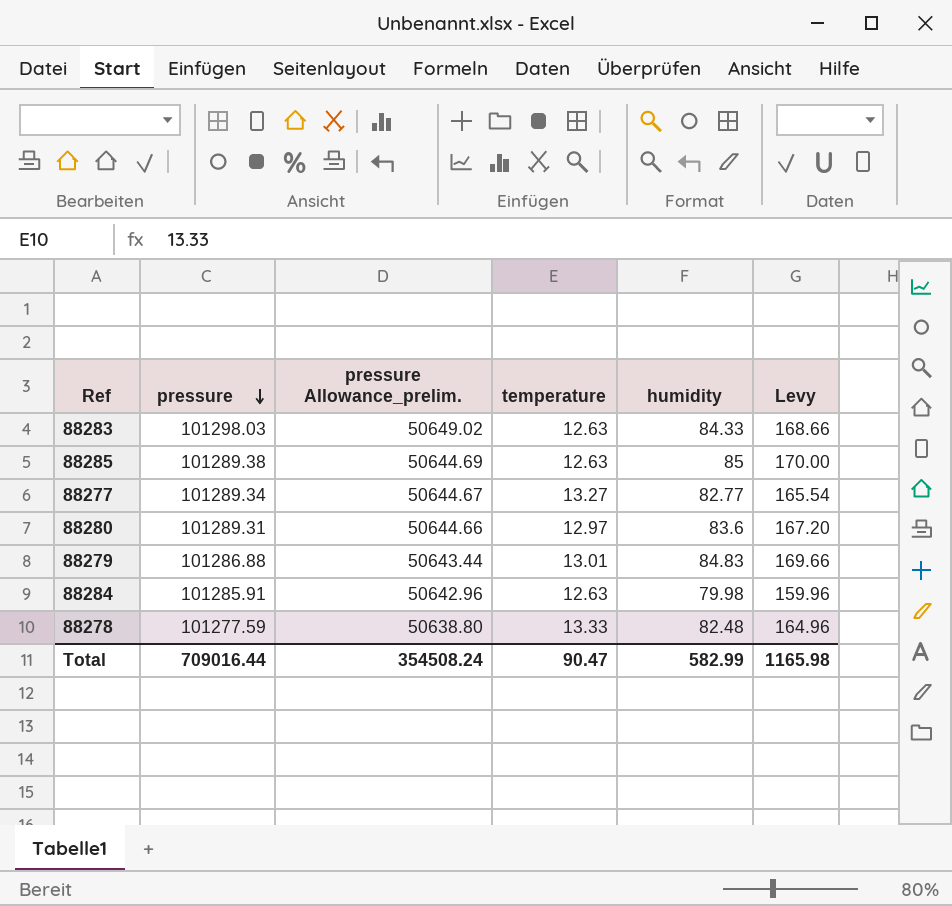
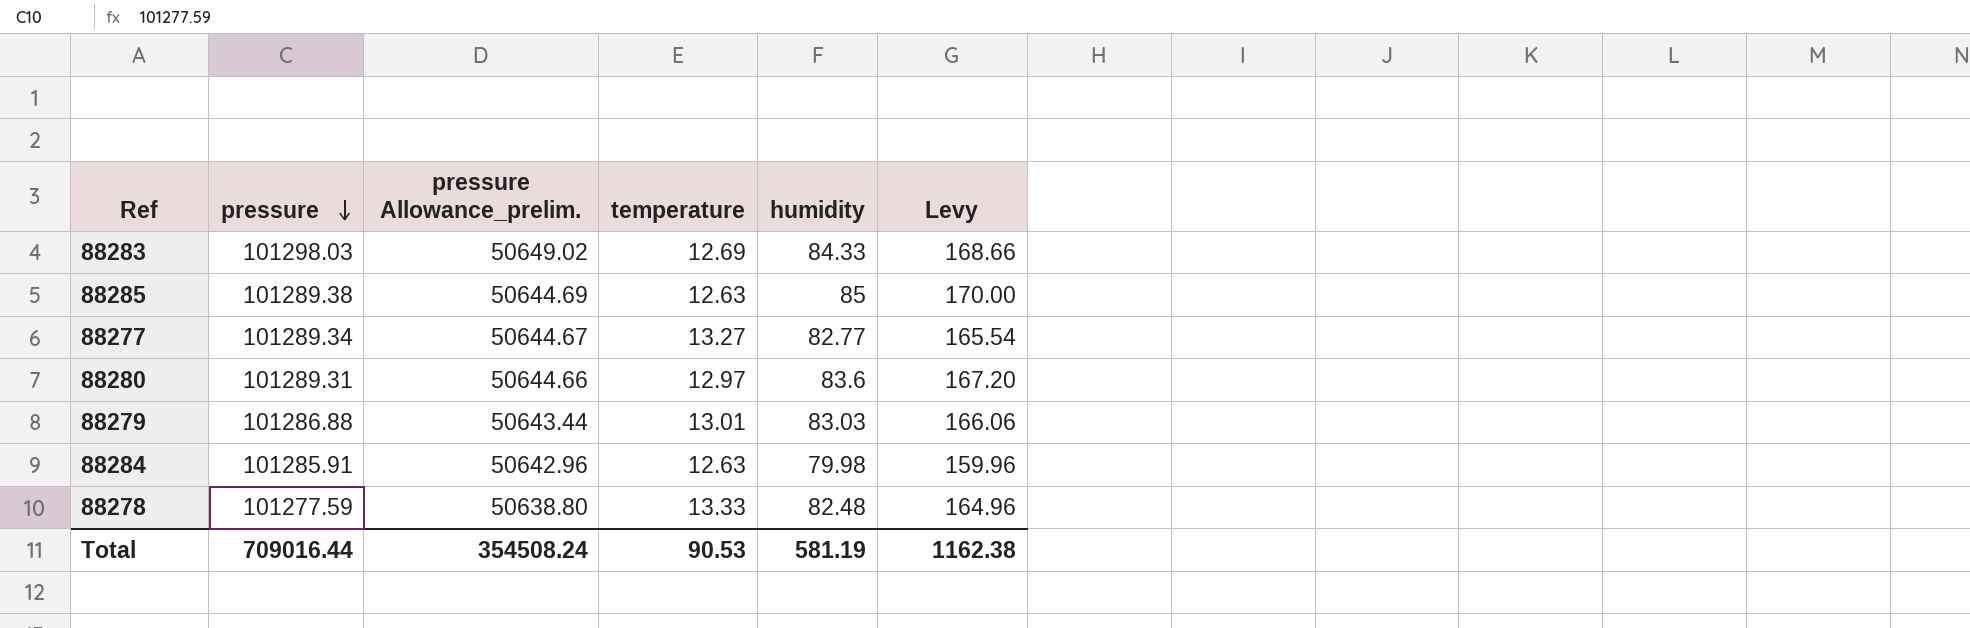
88283 | temperature: 12.63 -> 12.69
88279 | humidity: 84.83 -> 83.03
88279 | Levy: 169.66 -> 166.06
Total | temperature: 90.47 -> 90.53
Total | humidity: 582.99 -> 581.19
Total | Levy: 1165.98 -> 1162.38

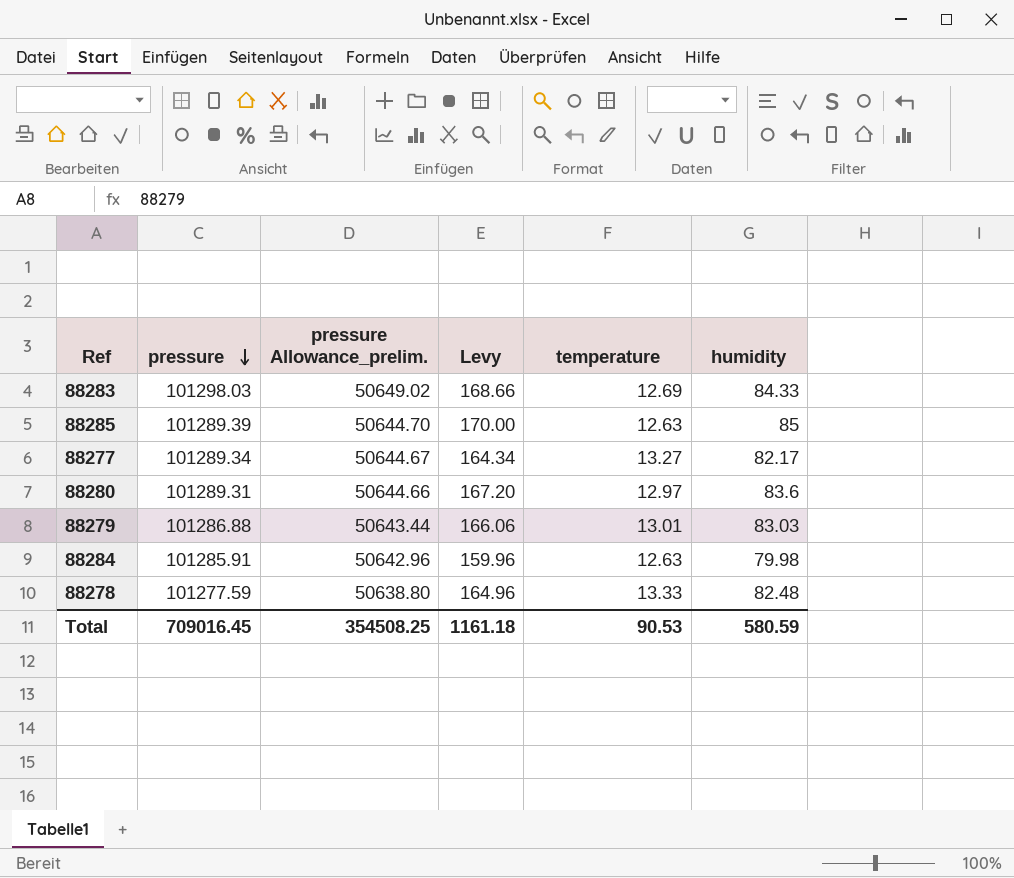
column Levy | position: 6 -> 4
88285 | pressure: 101289.38 -> 101289.39
88285 | pressure Allowance_prelim.: 50644.69 -> 50644.70
88277 | Levy: 165.54 -> 164.34
88277 | humidity: 82.77 -> 82.17
Total | pressure: 709016.44 -> 709016.45
Total | pressure Allowance_prelim.: 354508.24 -> 354508.25
Total | Levy: 1162.38 -> 1161.18
Total | humidity: 581.19 -> 580.59

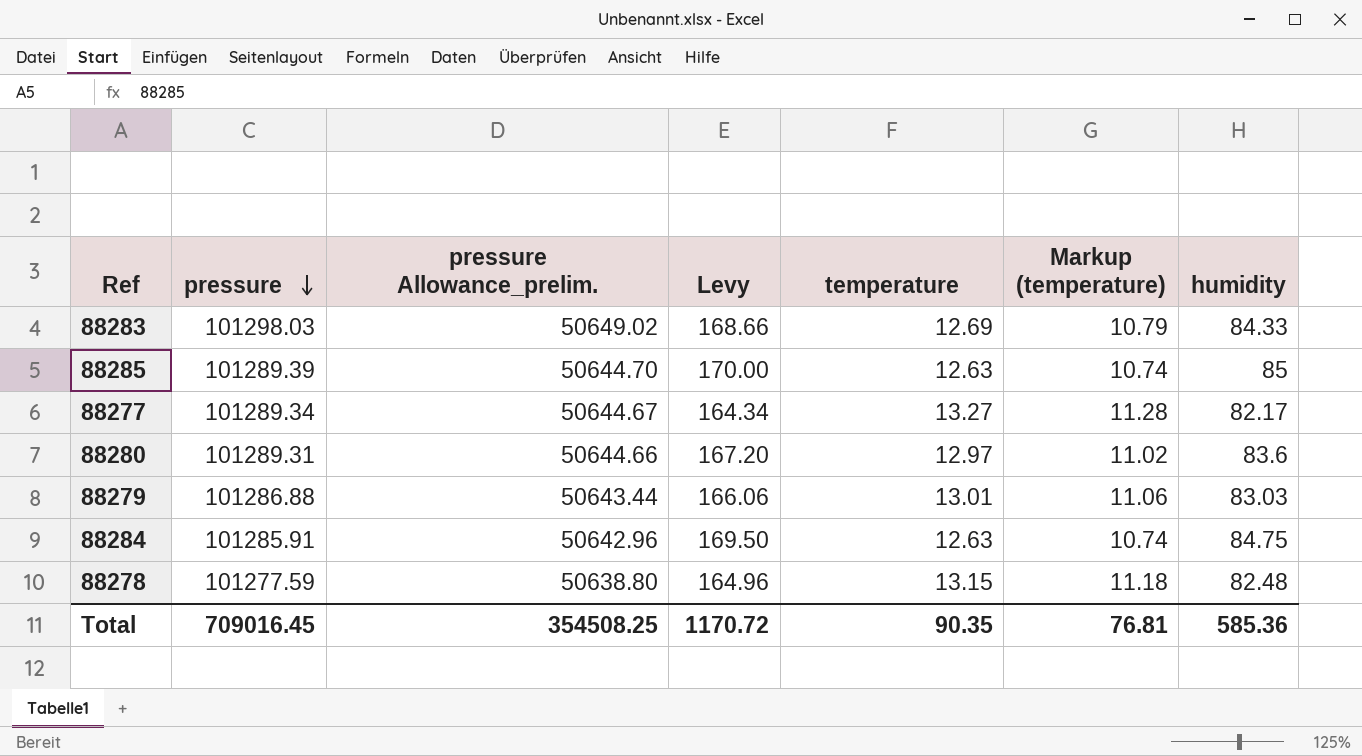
column Markup (temperature) | formula: none -> [temperature] * 0.85
88284 | Levy: 159.96 -> 169.50
88284 | humidity: 79.98 -> 84.75
88278 | temperature: 13.33 -> 13.15
Total | Levy: 1161.18 -> 1170.72
Total | temperature: 90.53 -> 90.35
Total | humidity: 580.59 -> 585.36

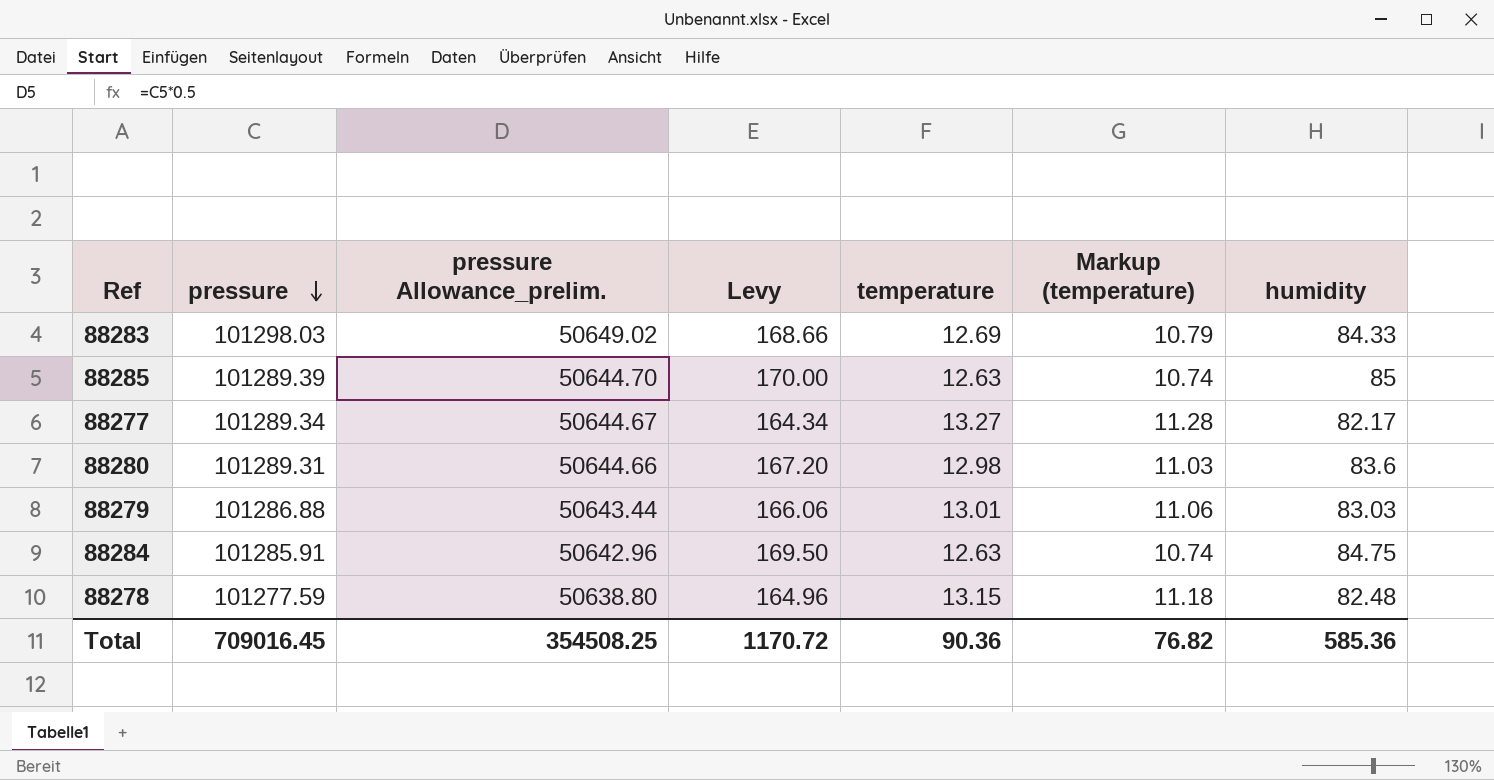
88280 | temperature: 12.97 -> 12.98
88280 | Markup (temperature): 11.02 -> 11.03
Total | temperature: 90.35 -> 90.36
Total | Markup (temperature): 76.81 -> 76.82

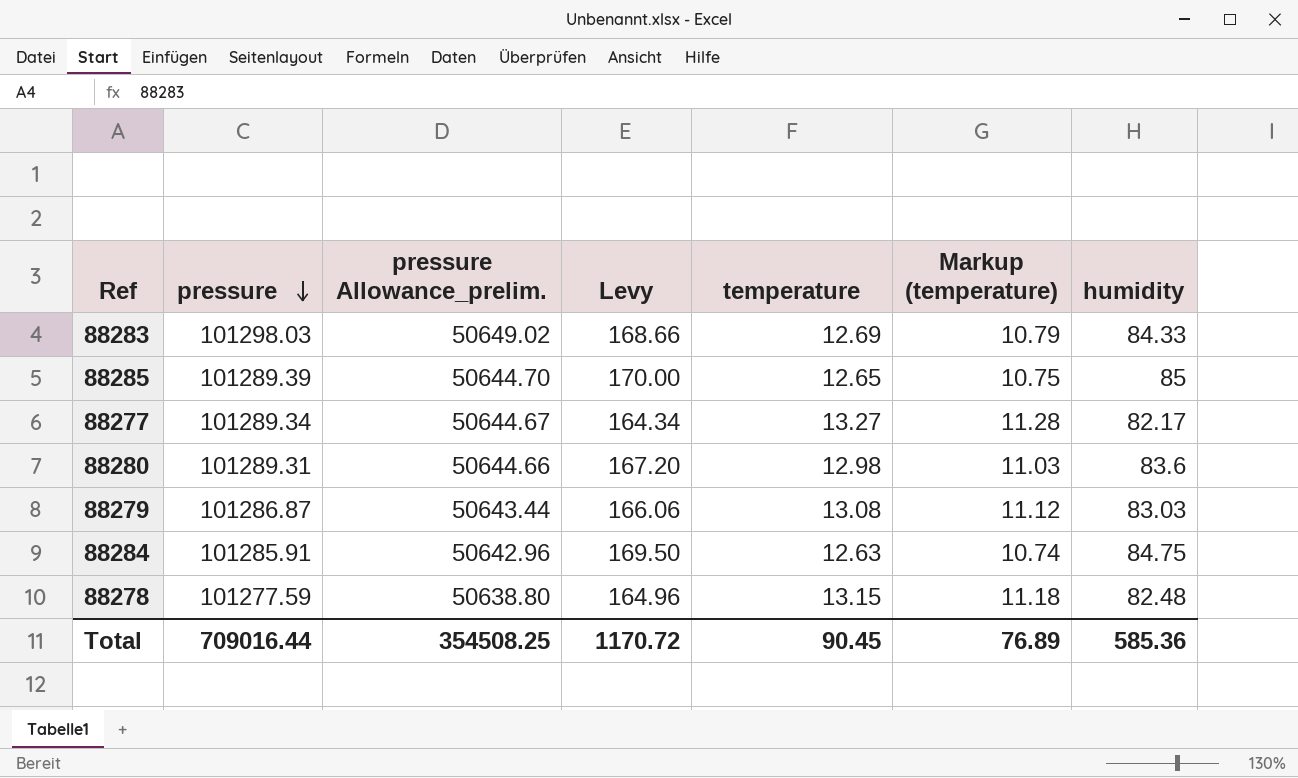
88285 | temperature: 12.63 -> 12.65
88285 | Markup (temperature): 10.74 -> 10.75
88279 | pressure: 101286.88 -> 101286.87
88279 | temperature: 13.01 -> 13.08
88279 | Markup (temperature): 11.06 -> 11.12
Total | pressure: 709016.45 -> 709016.44
Total | temperature: 90.36 -> 90.45
Total | Markup (temperature): 76.82 -> 76.89

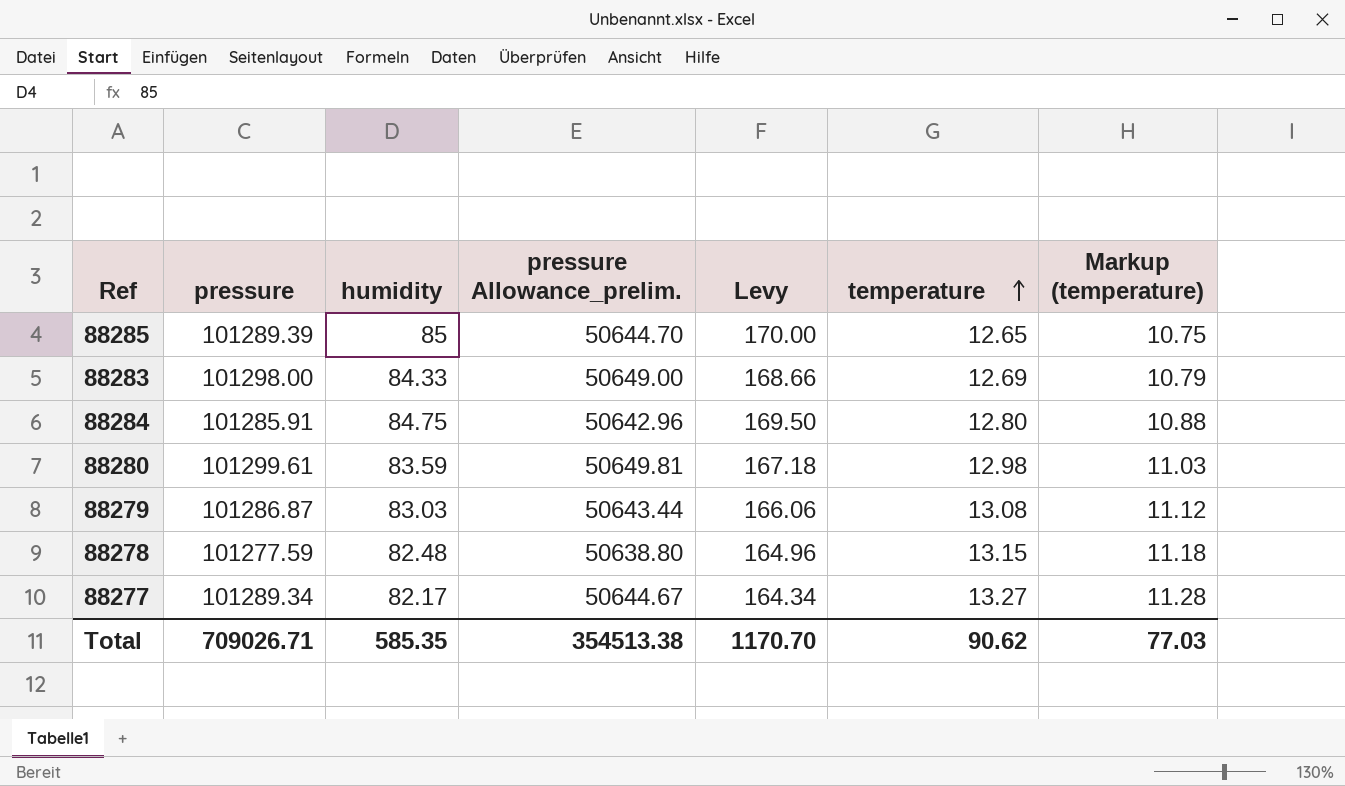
row order: pressure descending -> temperature ascending
column humidity | position: 7 -> 3
88283 | pressure: 101298.03 -> 101298.00
88283 | pressure Allowance_prelim.: 50649.02 -> 50649.00
88284 | temperature: 12.63 -> 12.80
88284 | Markup (temperature): 10.74 -> 10.88
88280 | pressure: 101289.31 -> 101299.61
88280 | humidity: 83.6 -> 83.59
88280 | pressure Allowance_prelim.: 50644.66 -> 50649.81
88280 | Levy: 167.20 -> 167.18
Total | pressure: 709016.44 -> 709026.71
Total | humidity: 585.36 -> 585.35
Total | pressure Allowance_prelim.: 354508.25 -> 354513.38
Total | Levy: 1170.72 -> 1170.70
Total | temperature: 90.45 -> 90.62
Total | Markup (temperature): 76.89 -> 77.03

